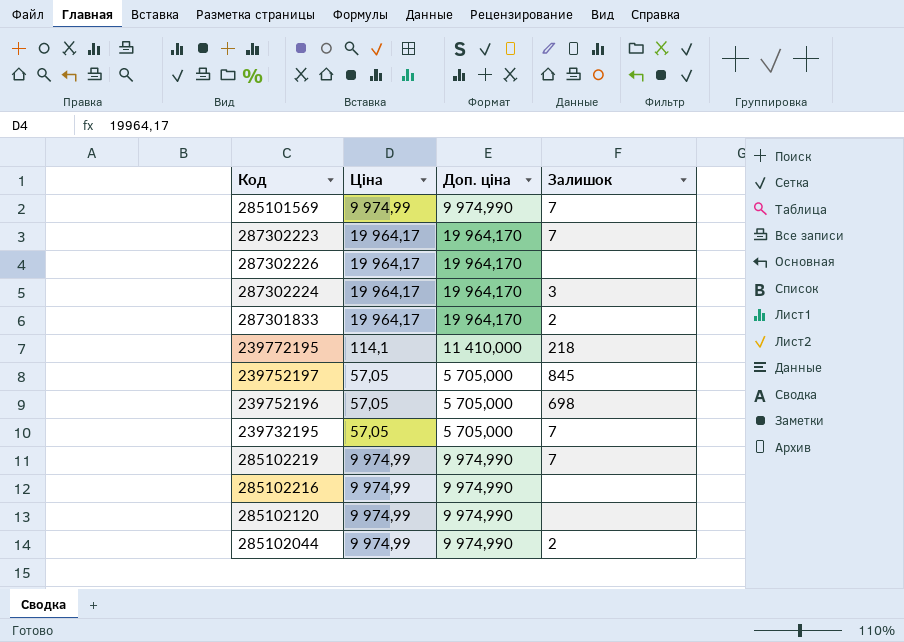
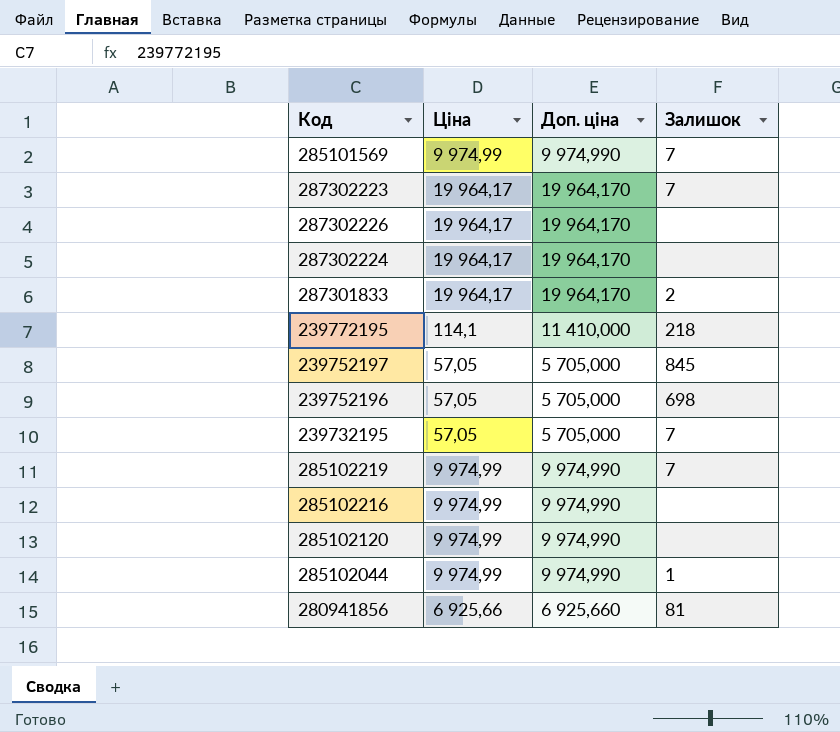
287302224 | Залишок: 3 -> none
285102044 | Залишок: 2 -> 1
row 280941856: none -> 6 925,66 | 6 925,660 | 81

